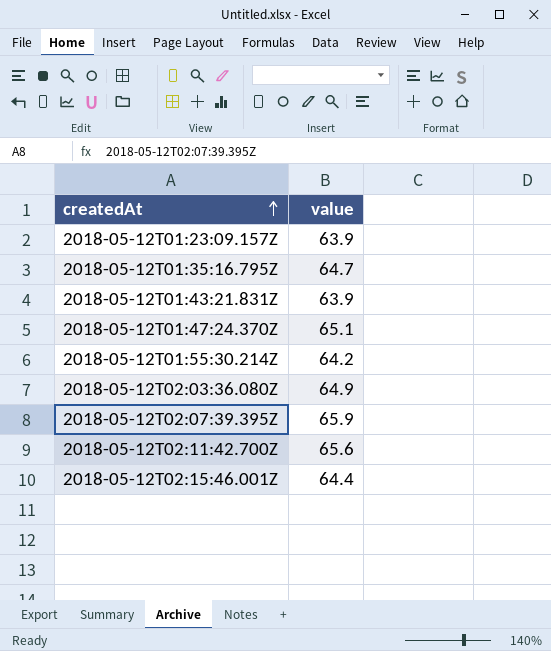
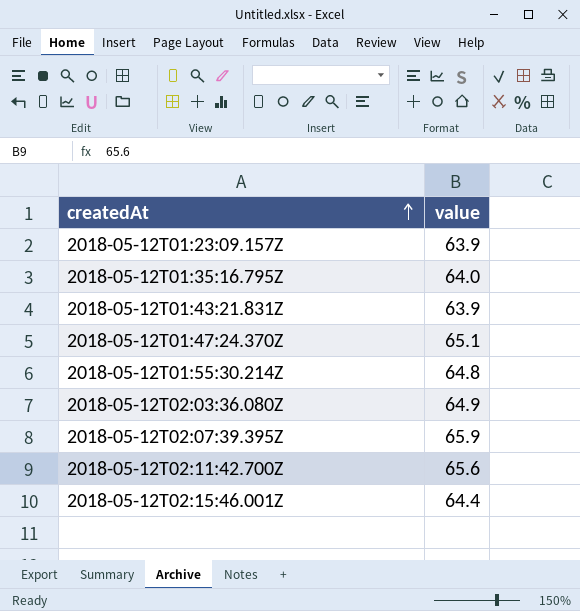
2018-05-12T01:35:16.795Z | value: 64.7 -> 64.0
2018-05-12T01:55:30.214Z | value: 64.2 -> 64.8

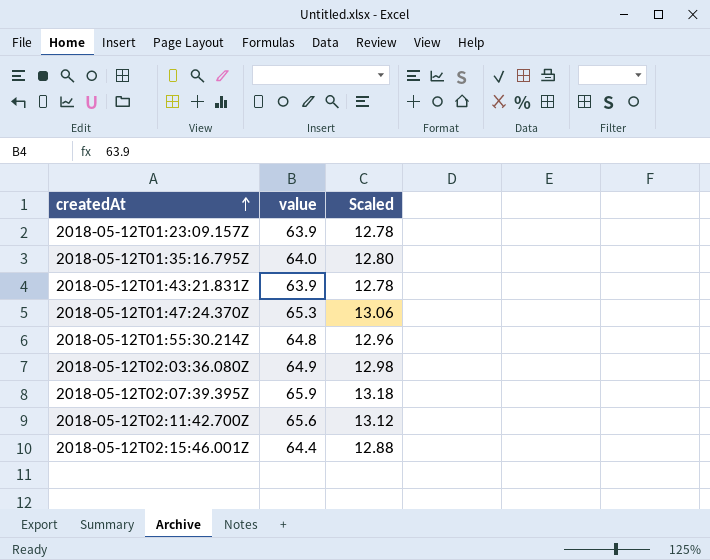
column Scaled | formula: none -> [value] * 0.2
2018-05-12T01:47:24.370Z | value: 65.1 -> 65.3

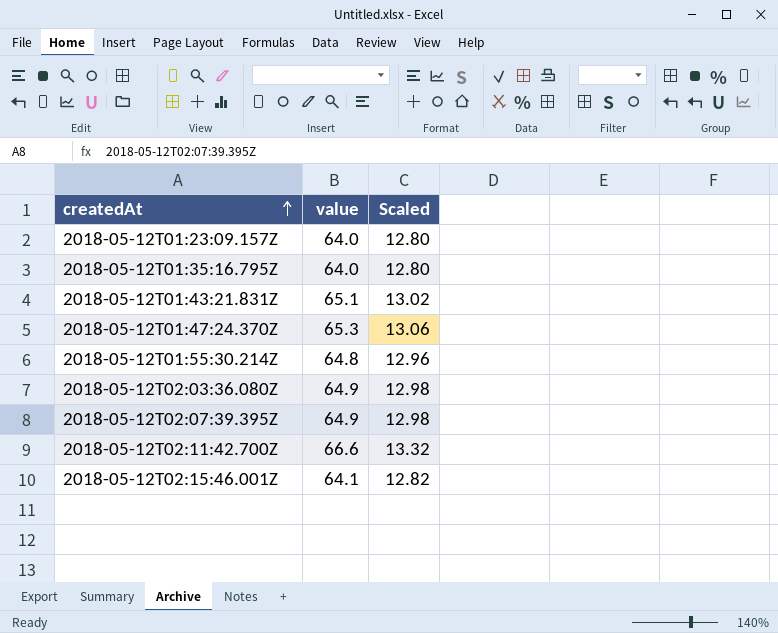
2018-05-12T01:23:09.157Z | value: 63.9 -> 64.0
2018-05-12T01:23:09.157Z | Scaled: 12.78 -> 12.80
2018-05-12T01:43:21.831Z | value: 63.9 -> 65.1
2018-05-12T01:43:21.831Z | Scaled: 12.78 -> 13.02
2018-05-12T02:07:39.395Z | value: 65.9 -> 64.9
2018-05-12T02:07:39.395Z | Scaled: 13.18 -> 12.98
2018-05-12T02:11:42.700Z | value: 65.6 -> 66.6
2018-05-12T02:11:42.700Z | Scaled: 13.12 -> 13.32
2018-05-12T02:15:46.001Z | value: 64.4 -> 64.1
2018-05-12T02:15:46.001Z | Scaled: 12.88 -> 12.82

